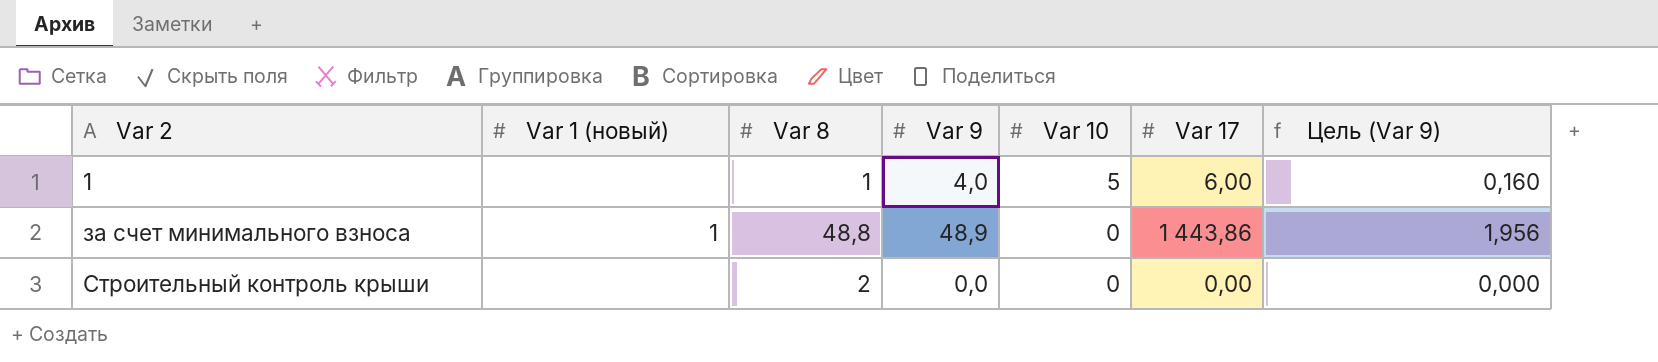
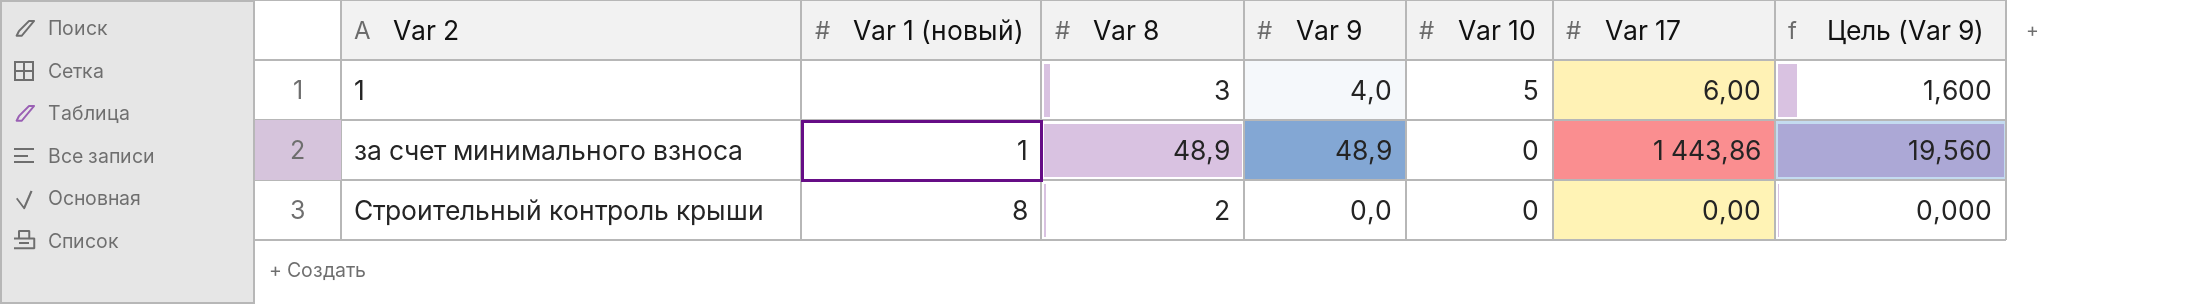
column Цель (Var 9) | formula: [Var 9] * 0,04 -> [Var 9] * 0,4
1 | Var 8: 1 -> 3
за счет минимального взноса | Var 8: 48,8 -> 48,9
Строительный контроль крыши | Var 1 (новый): none -> 8

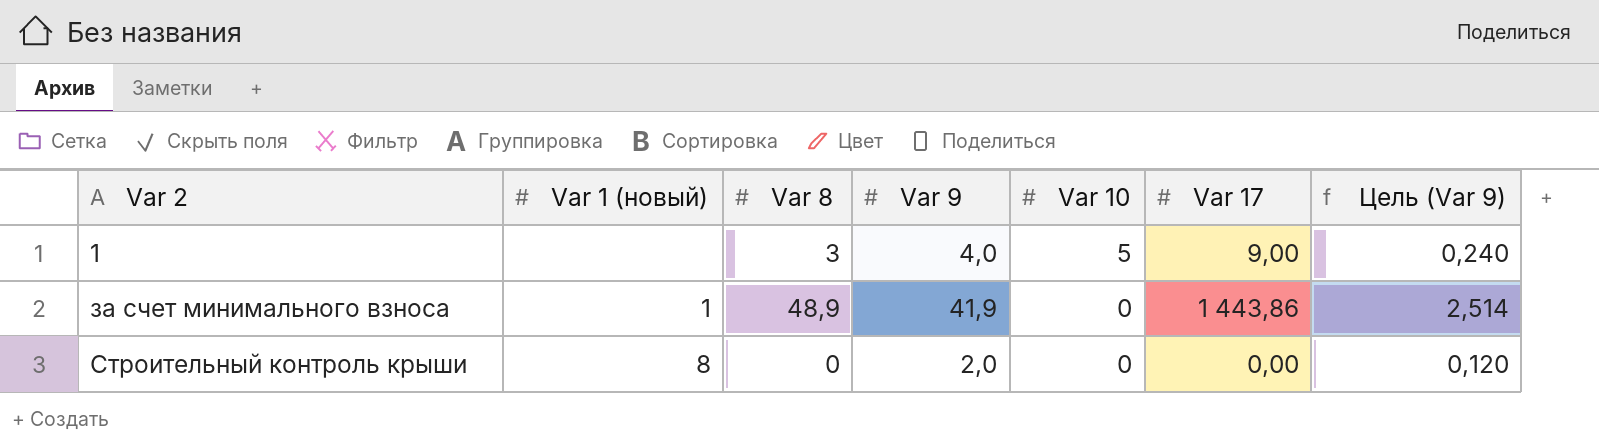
column Цель (Var 9) | formula: [Var 9] * 0,4 -> [Var 9] * 0,06
1 | Var 17: 6,00 -> 9,00
за счет минимального взноса | Var 9: 48,9 -> 41,9
Строительный контроль крыши | Var 8: 2 -> 0
Строительный контроль крыши | Var 9: 0,0 -> 2,0

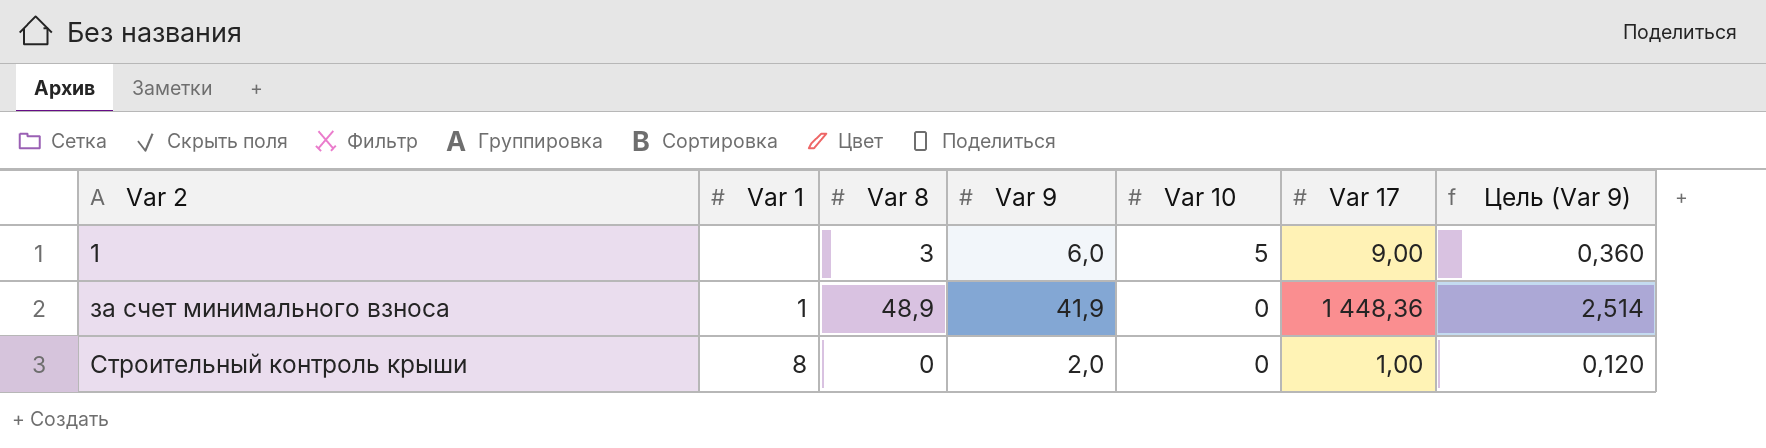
column name: Var 1 (новый) -> Var 1
1 | Var 9: 4,0 -> 6,0
1 | Цель (Var 9): 0,240 -> 0,360
за счет минимального взноса | Var 17: 1 443,86 -> 1 448,36
Строительный контроль крыши | Var 17: 0,00 -> 1,00

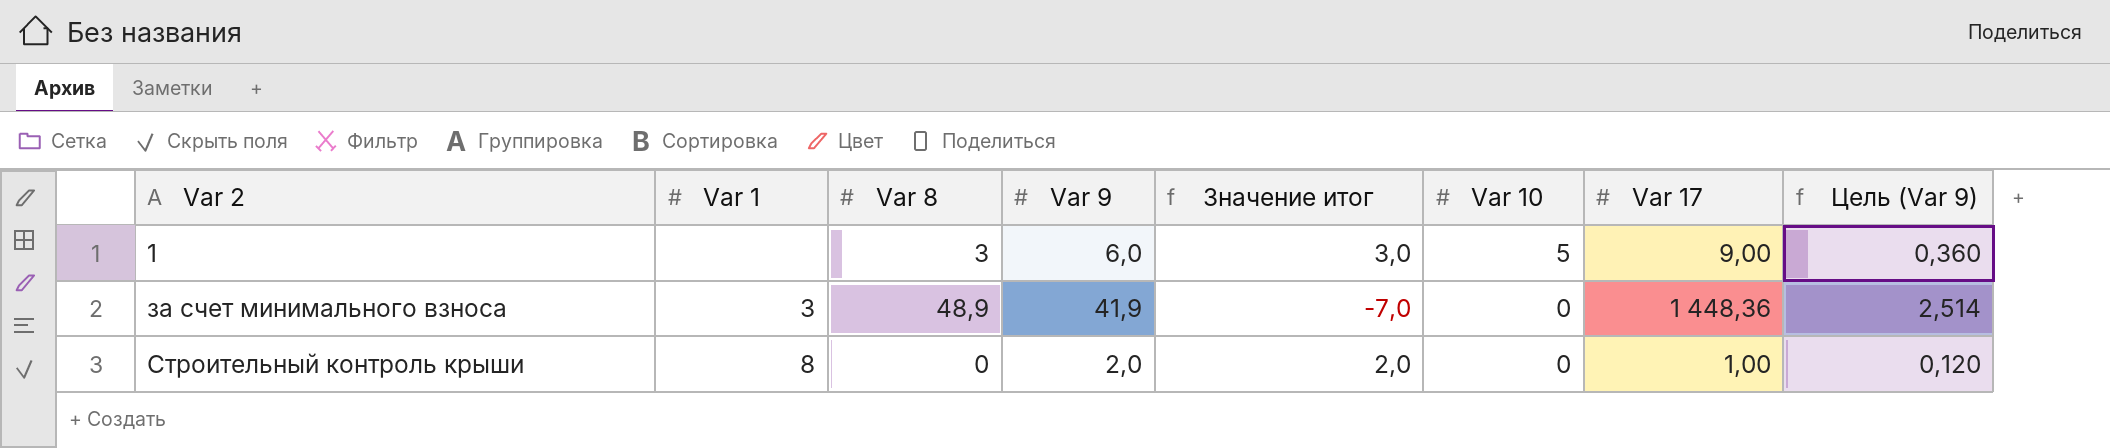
column Значение итог | formula: none -> [Var 9] - [Var 8]
за счет минимального взноса | Var 1: 1 -> 3

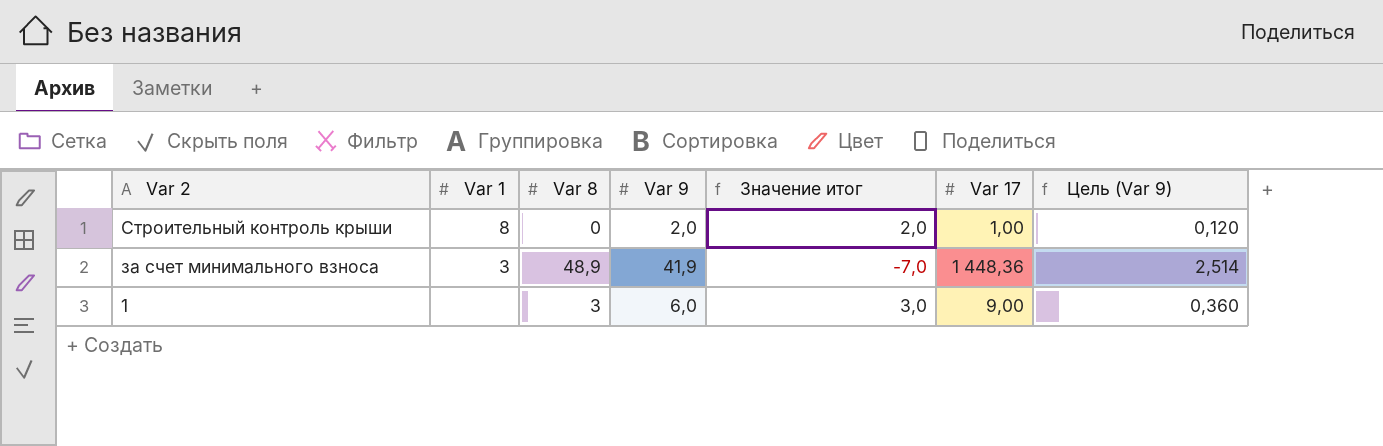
row order: Var 2 ascending -> Var 2 descending
column Var 10 | position: 6 -> none

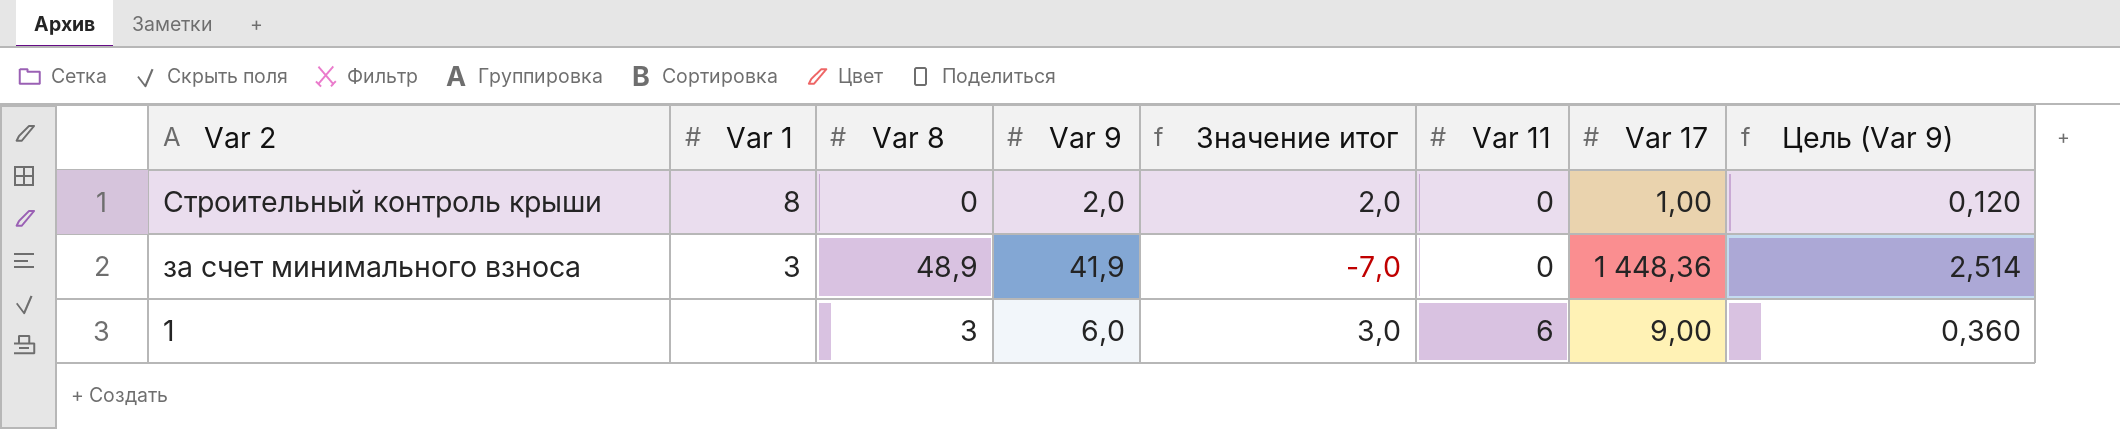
column Var 11 | position: none -> 6

